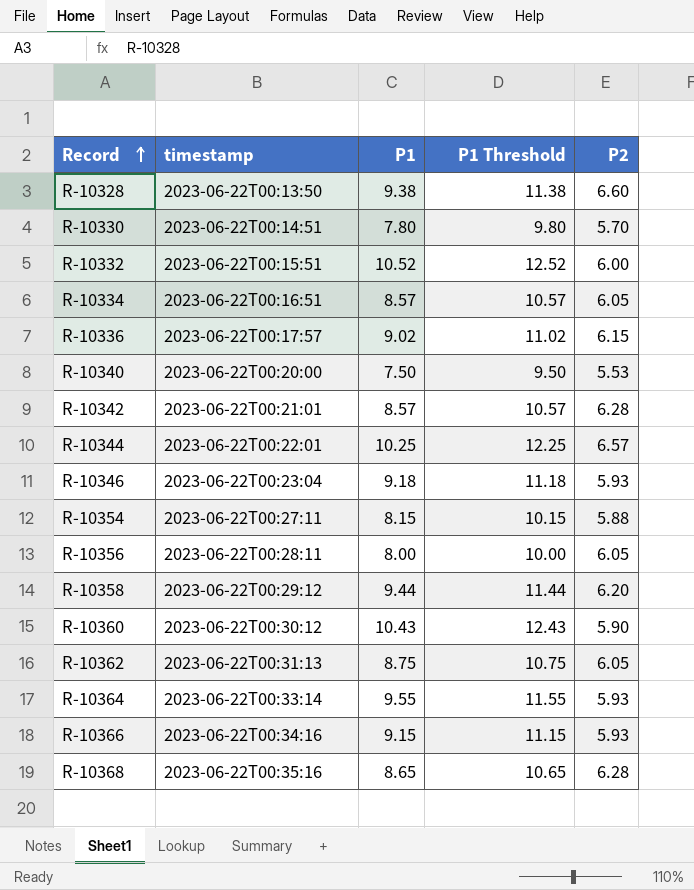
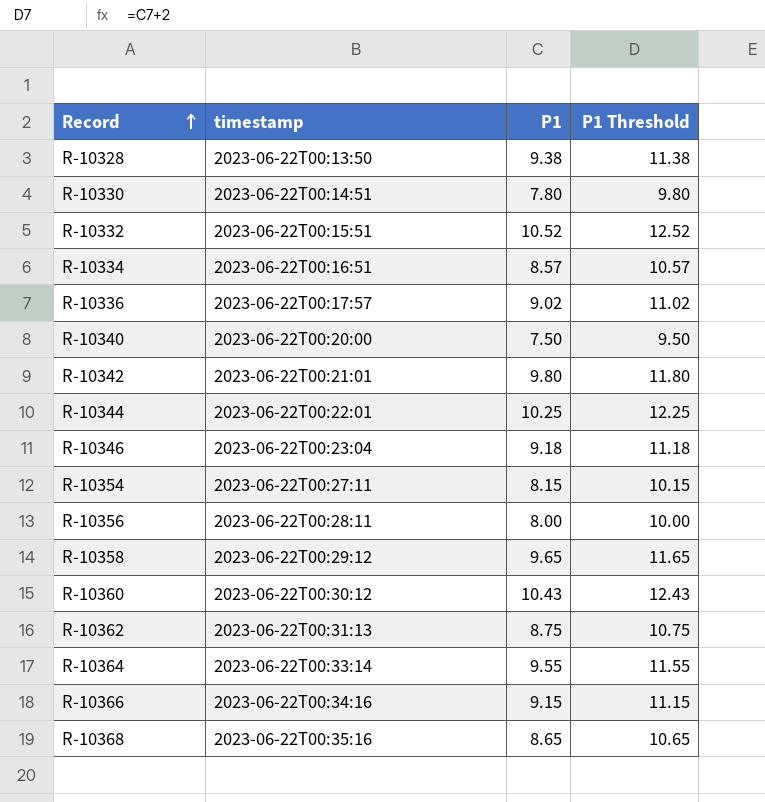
column P2 | position: 5 -> none
R-10342 | P1: 8.57 -> 9.80
R-10342 | P1 Threshold: 10.57 -> 11.80
R-10358 | P1: 9.44 -> 9.65
R-10358 | P1 Threshold: 11.44 -> 11.65

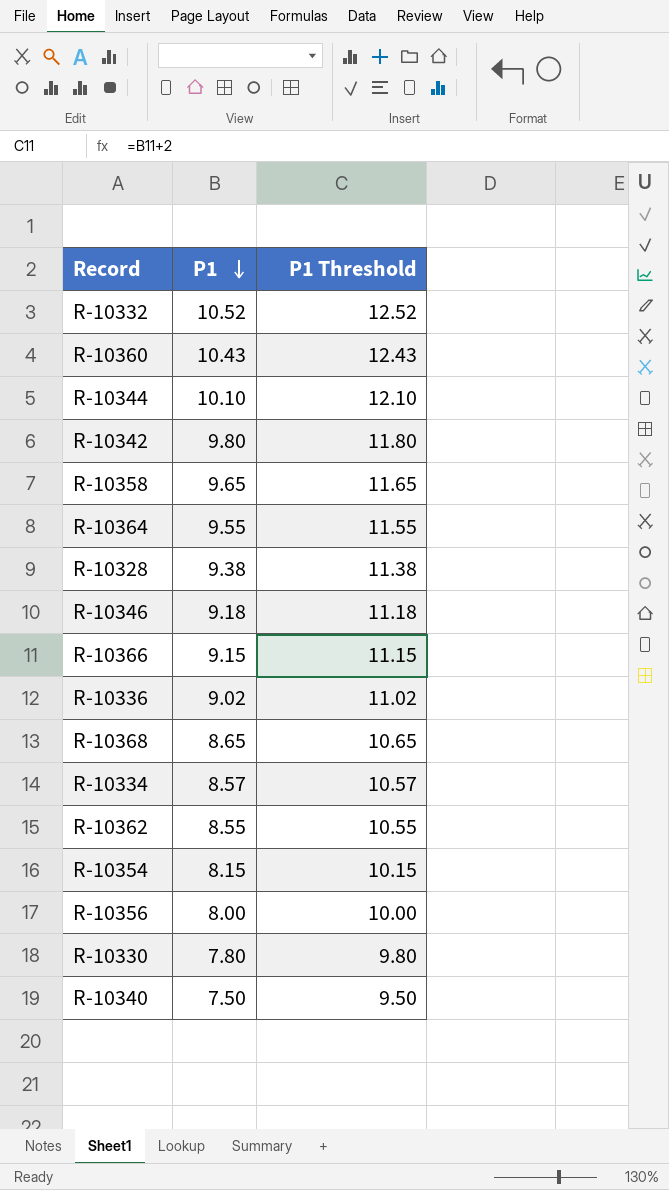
row order: Record ascending -> P1 descending
column timestamp | position: 2 -> none
R-10344 | P1: 10.25 -> 10.10
R-10344 | P1 Threshold: 12.25 -> 12.10
R-10362 | P1: 8.75 -> 8.55
R-10362 | P1 Threshold: 10.75 -> 10.55

